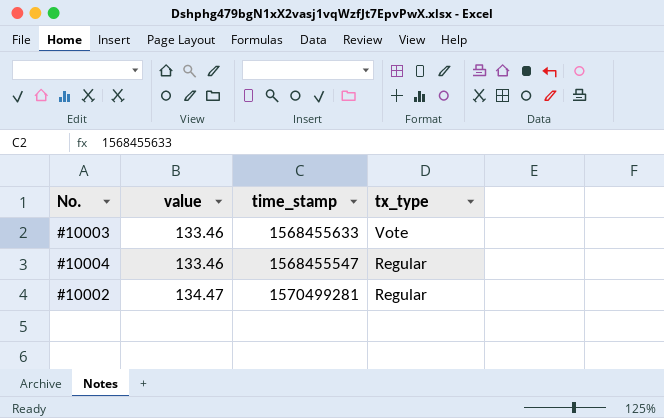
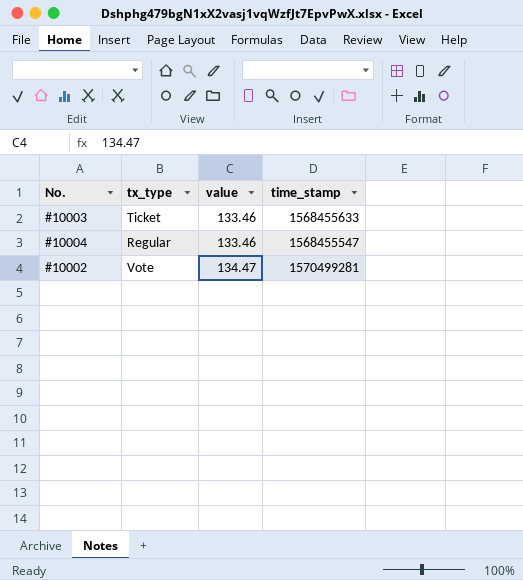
column tx_type | position: 4 -> 2
#10003 | tx_type: Vote -> Ticket
#10002 | tx_type: Regular -> Vote

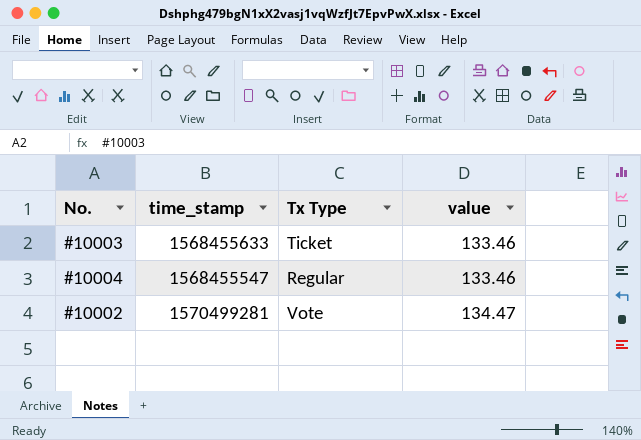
column time_stamp | position: 4 -> 2
column name: tx_type -> Tx Type

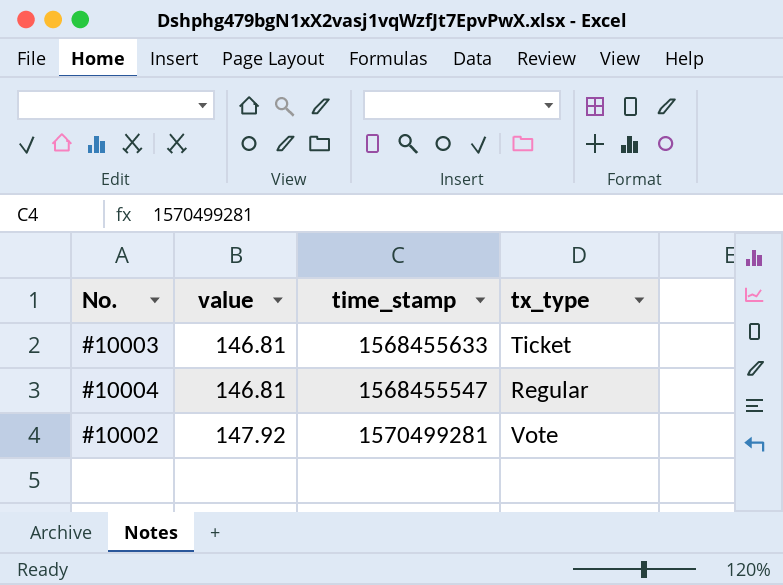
column value | position: 4 -> 2
column name: Tx Type -> tx_type
#10003 | value: 133.46 -> 146.81
#10004 | value: 133.46 -> 146.81
#10002 | value: 134.47 -> 147.92

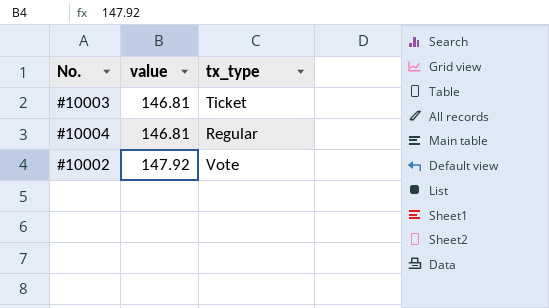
column time_stamp | position: 3 -> none

